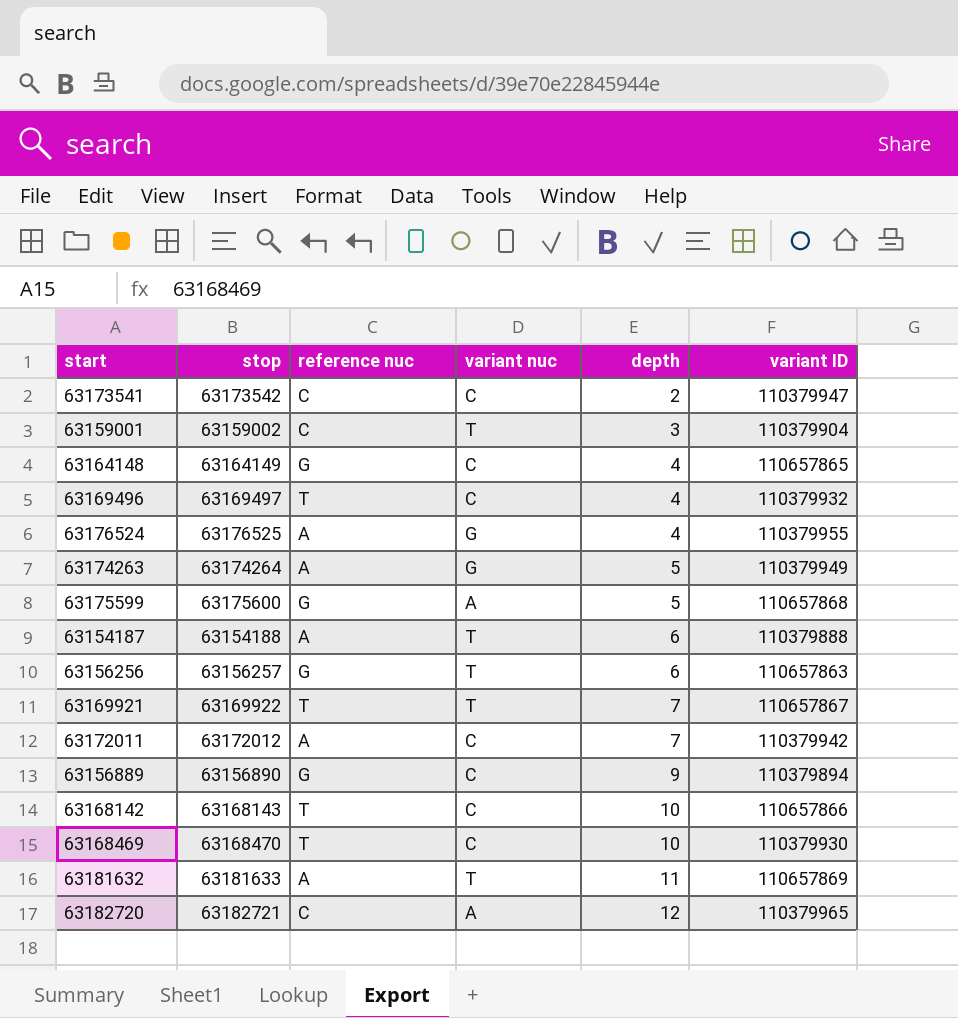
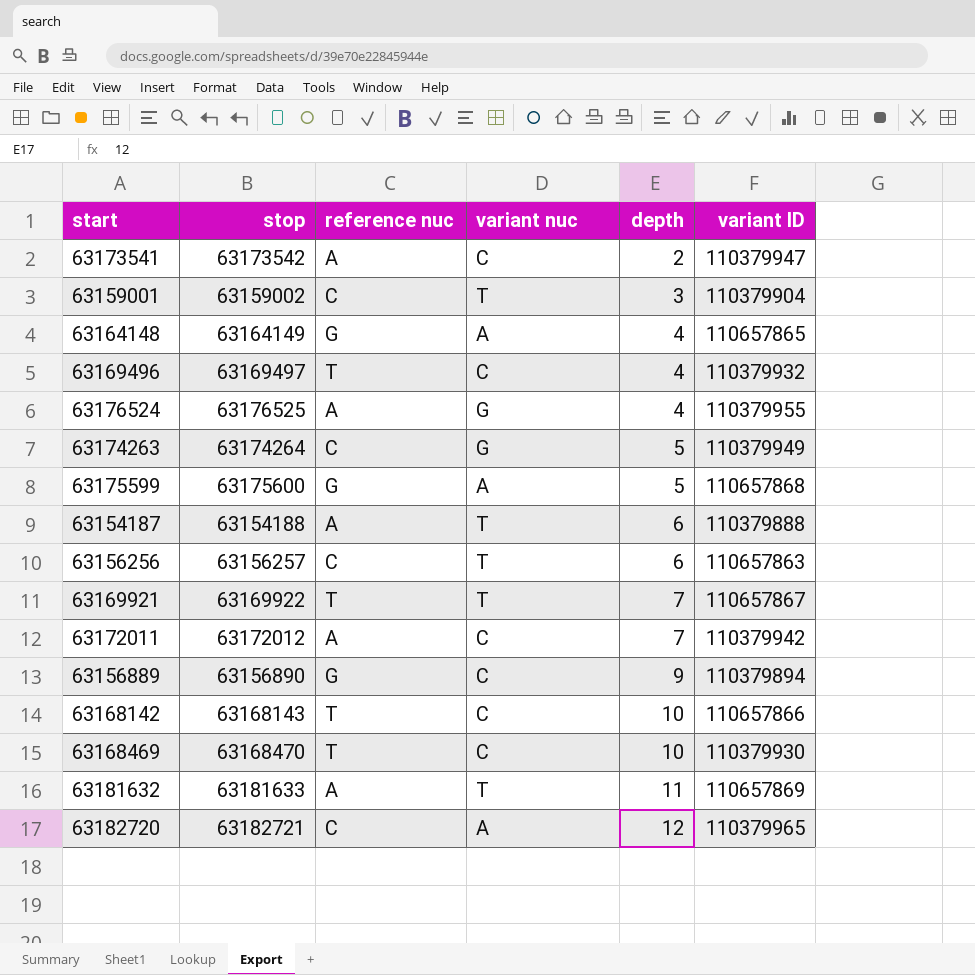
63173541 | reference nuc: C -> A
63164148 | variant nuc: C -> A
63174263 | reference nuc: A -> C
63156256 | reference nuc: G -> C

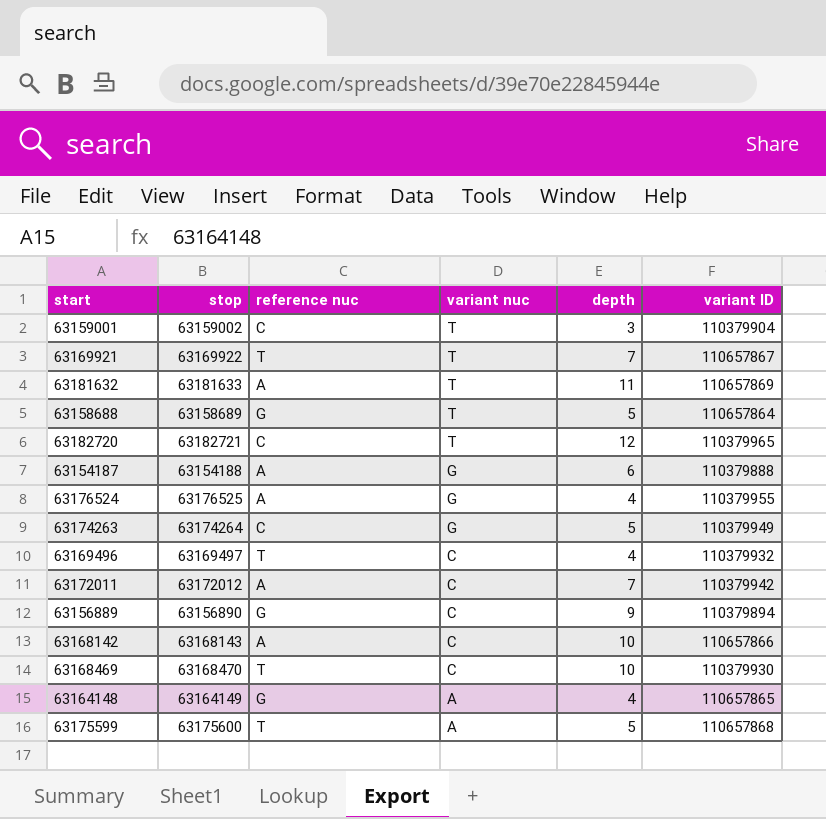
row order: depth ascending -> variant nuc descending
row 63173541: 63173542 | A | C | 2 | 110379947 -> none
row 63156256: 63156257 | C | T | 6 | 110657863 -> none
row 63158688: none -> 63158689 | G | T | 5 | 110657864
63182720 | variant nuc: A -> T
63154187 | variant nuc: T -> G
63168142 | reference nuc: T -> A
63175599 | reference nuc: G -> T

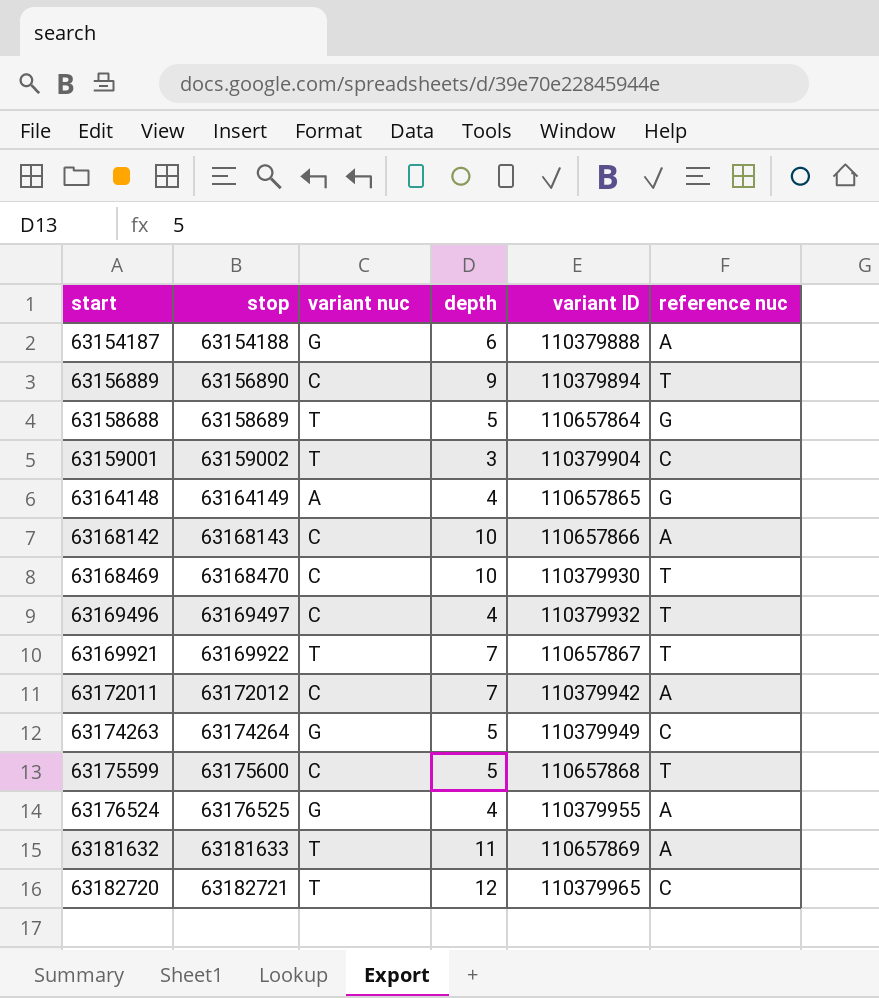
row order: variant nuc descending -> start ascending
column reference nuc | position: 3 -> 6
63156889 | reference nuc: G -> T
63175599 | variant nuc: A -> C

